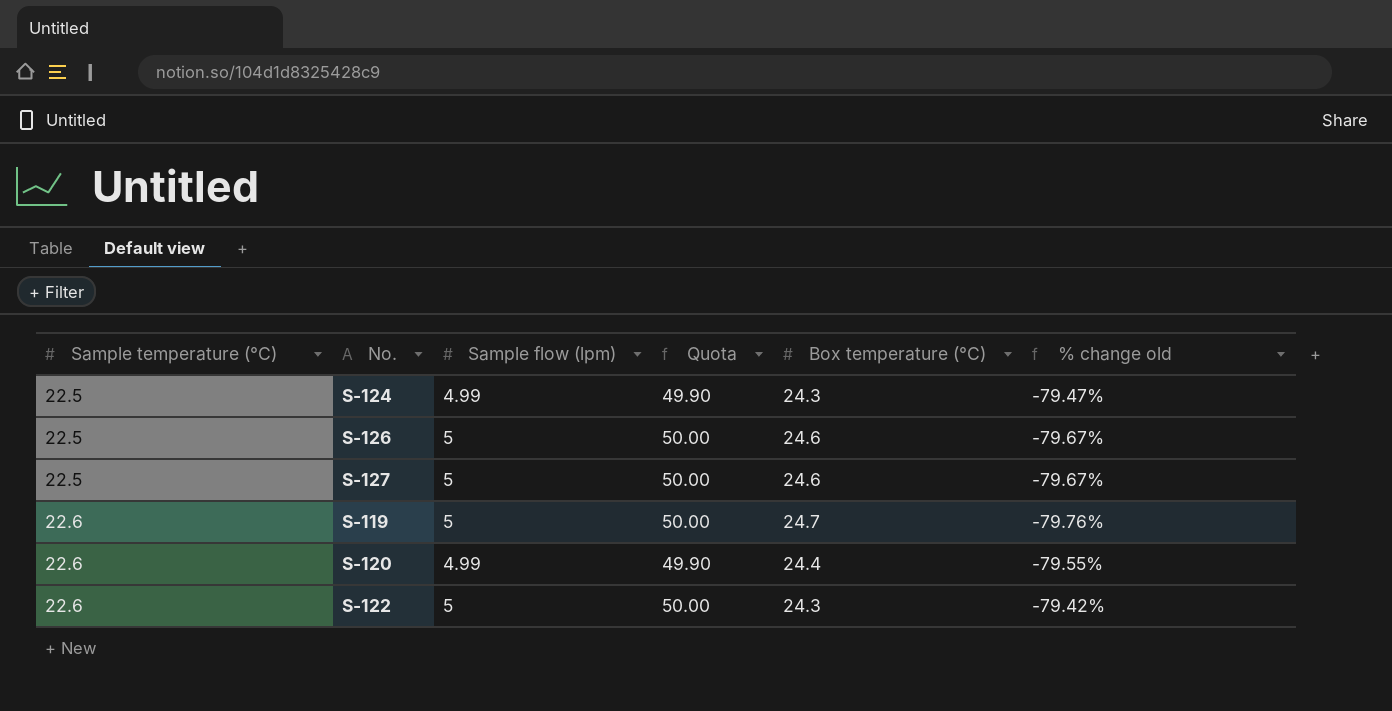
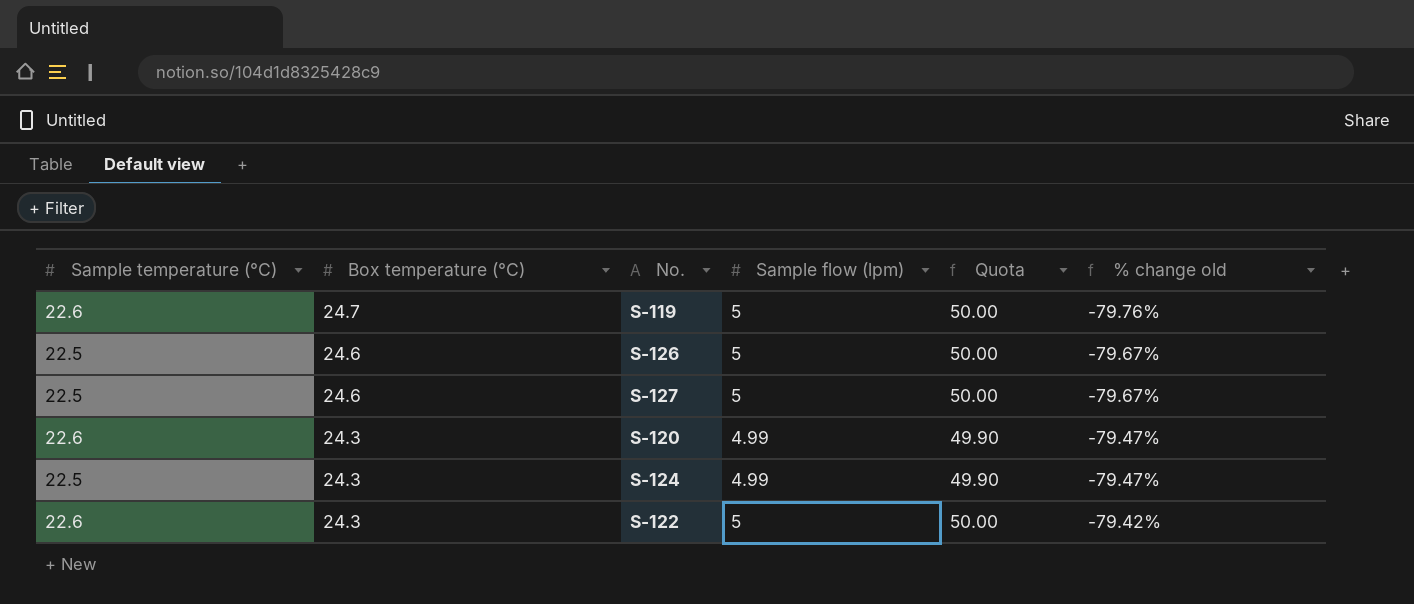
row order: Sample temperature (°C) ascending -> Box temperature (°C) descending
column Box temperature (°C) | position: 5 -> 2
S-120 | Box temperature (°C): 24.4 -> 24.3
S-120 | % change old: -79.55% -> -79.47%

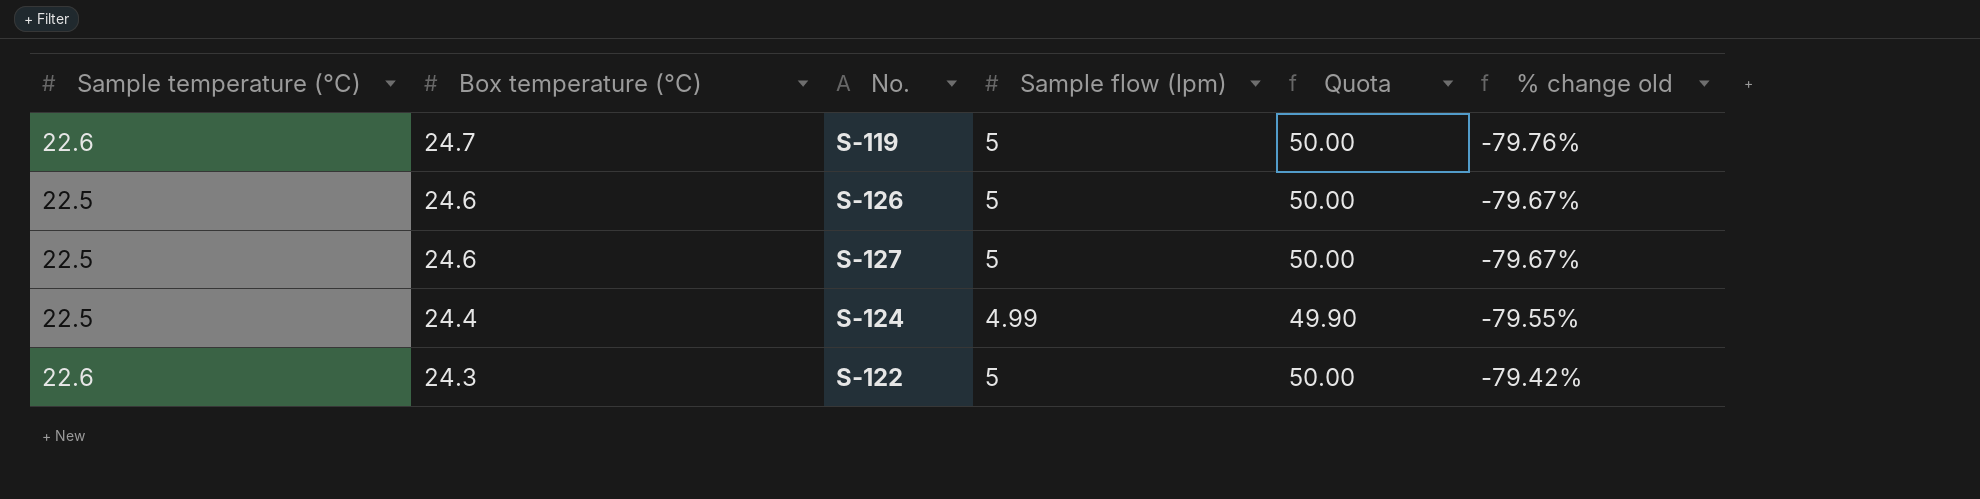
row S-120: 22.6 | 24.3 | 4.99 | 49.90 | -79.47% -> none
S-124 | Box temperature (°C): 24.3 -> 24.4
S-124 | % change old: -79.47% -> -79.55%

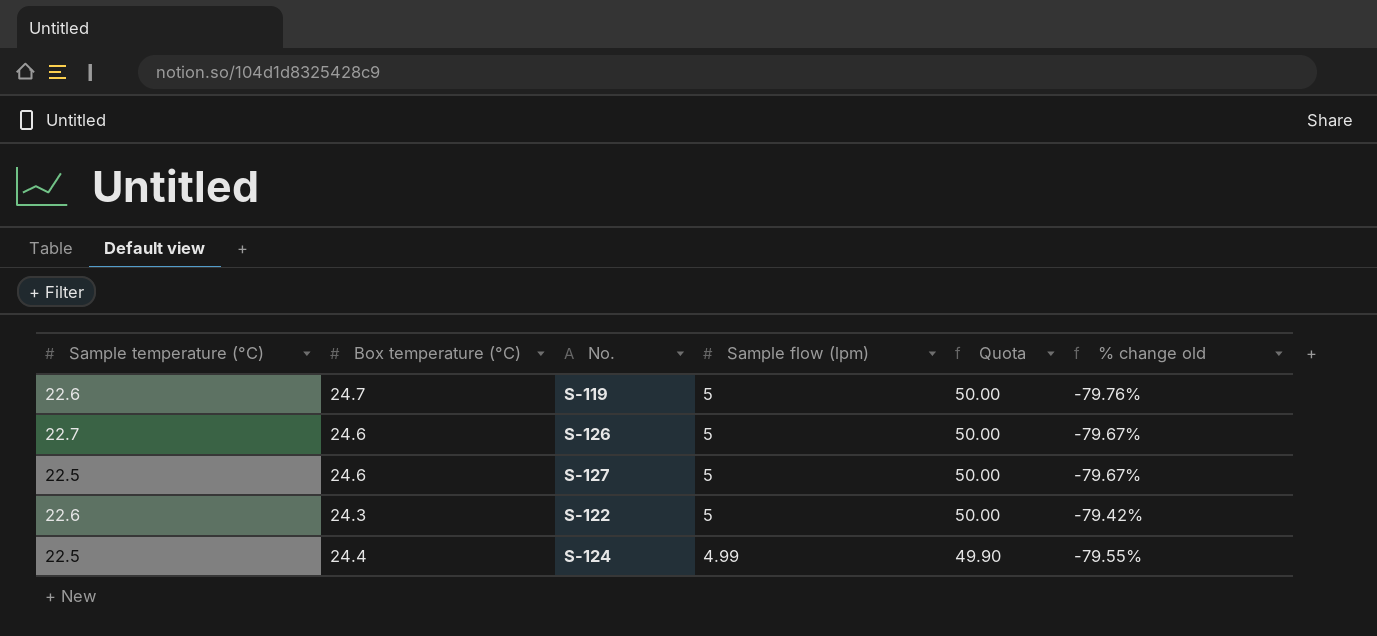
row order: Box temperature (°C) descending -> Sample flow (lpm) descending
S-126 | Sample temperature (°C): 22.5 -> 22.7

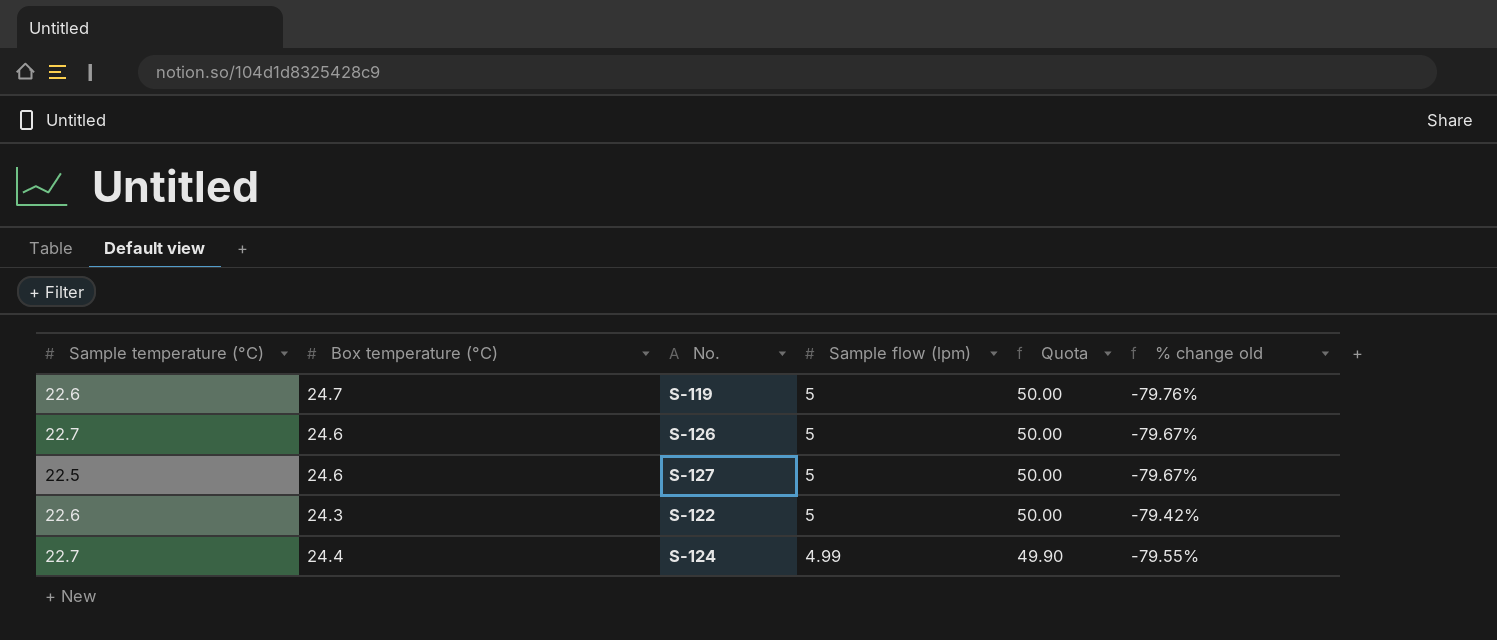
S-124 | Sample temperature (°C): 22.5 -> 22.7

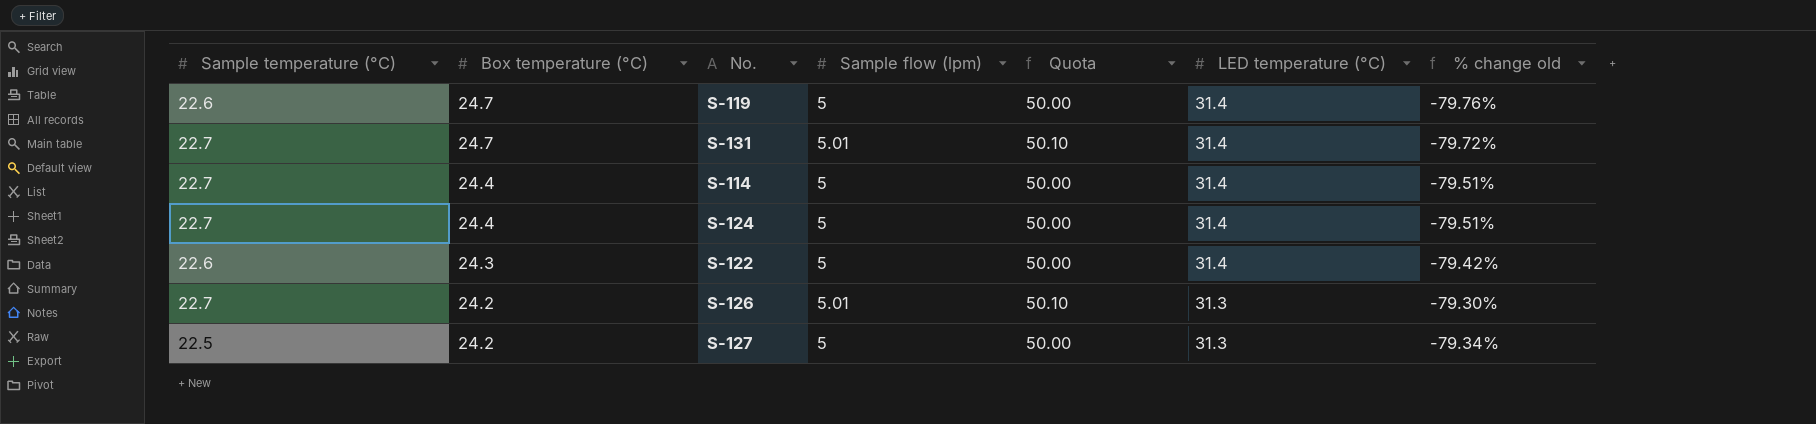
row order: Sample flow (lpm) descending -> Box temperature (°C) descending
column LED temperature (°C) | position: none -> 6
row S-131: none -> 22.7 | 24.7 | 5.01 | 50.10 | 31.4 | -79.72%
row S-114: none -> 22.7 | 24.4 | 5 | 50.00 | 31.4 | -79.51%
S-124 | Sample flow (lpm): 4.99 -> 5
S-124 | Quota: 49.90 -> 50.00
S-124 | % change old: -79.55% -> -79.51%
S-126 | Box temperature (°C): 24.6 -> 24.2
S-126 | Sample flow (lpm): 5 -> 5.01
S-126 | Quota: 50.00 -> 50.10
S-126 | % change old: -79.67% -> -79.30%
S-127 | Box temperature (°C): 24.6 -> 24.2
S-127 | % change old: -79.67% -> -79.34%

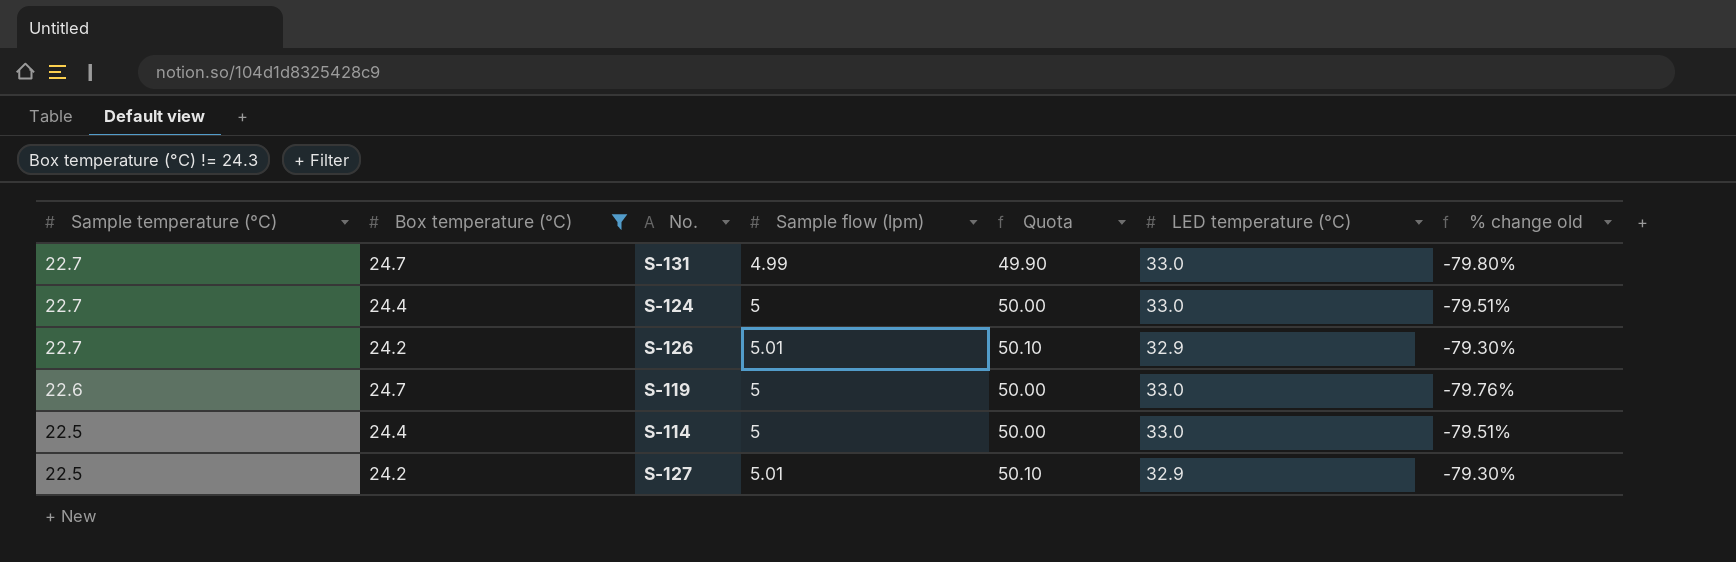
filter: none -> Box temperature (°C) != 24.3
row order: Box temperature (°C) descending -> Sample temperature (°C) descending
S-131 | Sample flow (lpm): 5.01 -> 4.99
S-131 | Quota: 50.10 -> 49.90
S-131 | LED temperature (°C): 31.4 -> 33.0
S-131 | % change old: -79.72% -> -79.80%
S-124 | LED temperature (°C): 31.4 -> 33.0
S-126 | LED temperature (°C): 31.3 -> 32.9
S-119 | LED temperature (°C): 31.4 -> 33.0
S-114 | Sample temperature (°C): 22.7 -> 22.5
S-114 | LED temperature (°C): 31.4 -> 33.0
S-127 | Sample flow (lpm): 5 -> 5.01
S-127 | Quota: 50.00 -> 50.10
S-127 | LED temperature (°C): 31.3 -> 32.9
S-127 | % change old: -79.34% -> -79.30%

